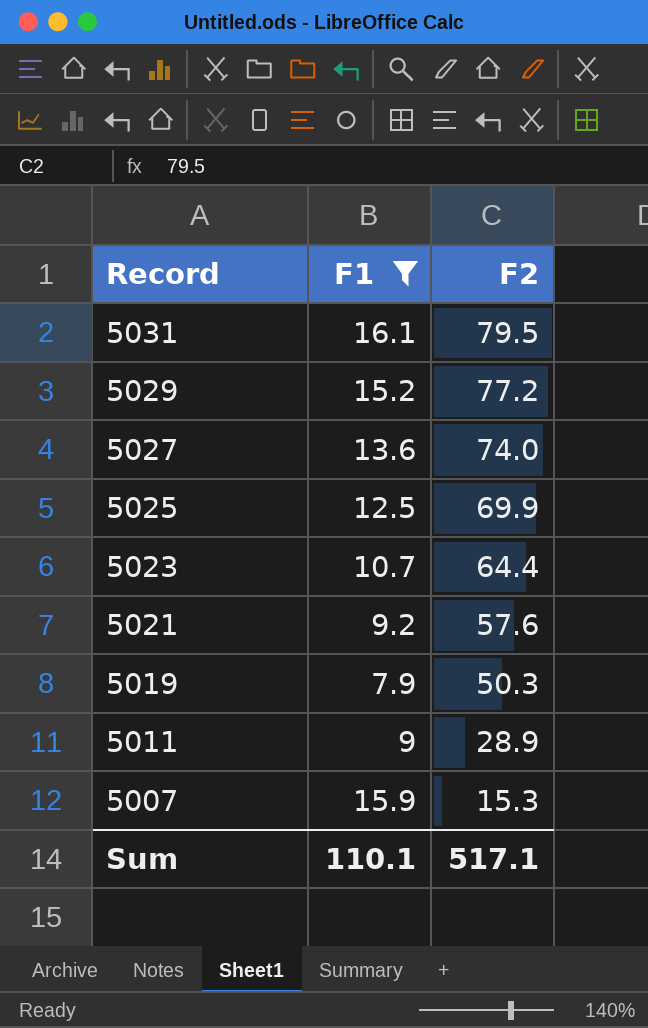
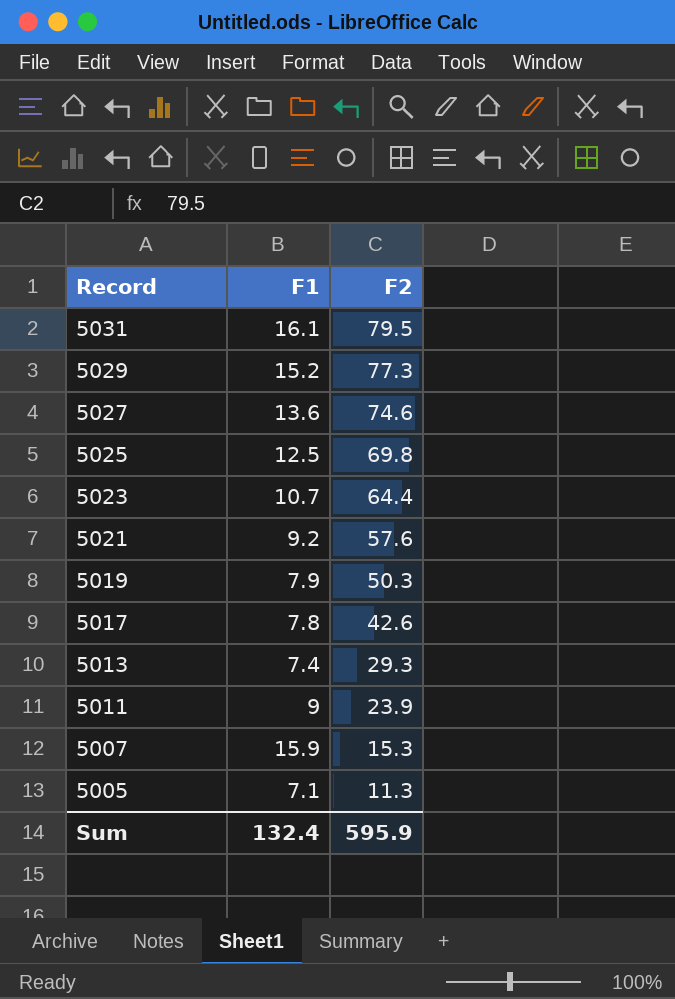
filter: F1 >= 7.9 -> none
5029 | F2: 77.2 -> 77.3
5027 | F2: 74.0 -> 74.6
5025 | F2: 69.9 -> 69.8
5011 | F2: 28.9 -> 23.9
Sum | F1: 110.1 -> 132.4
Sum | F2: 517.1 -> 595.9

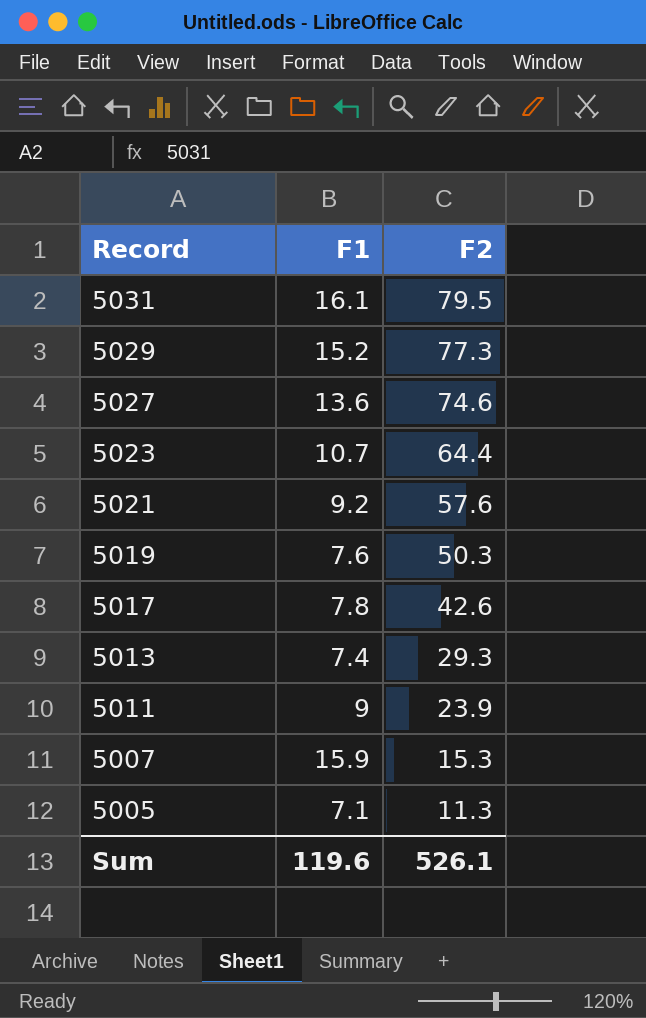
row 5025: 12.5 | 69.8 -> none
5019 | F1: 7.9 -> 7.6
Sum | F1: 132.4 -> 119.6
Sum | F2: 595.9 -> 526.1

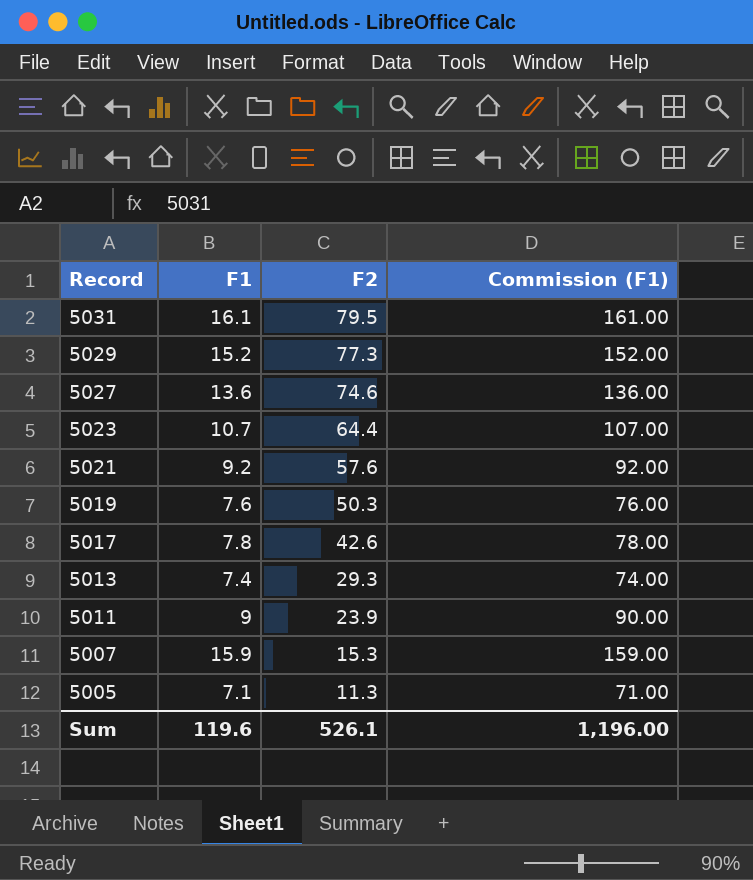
column Commission (F1) | formula: none -> [F1] * 10

